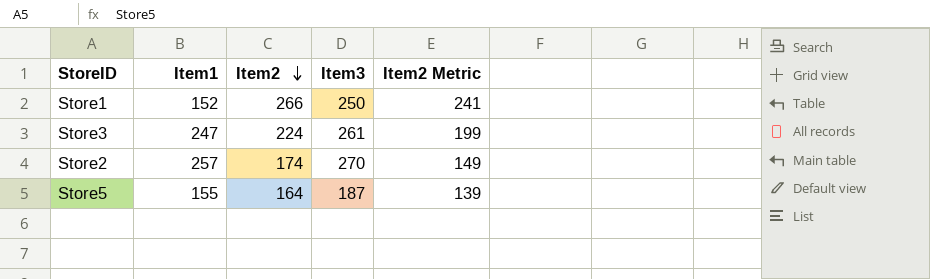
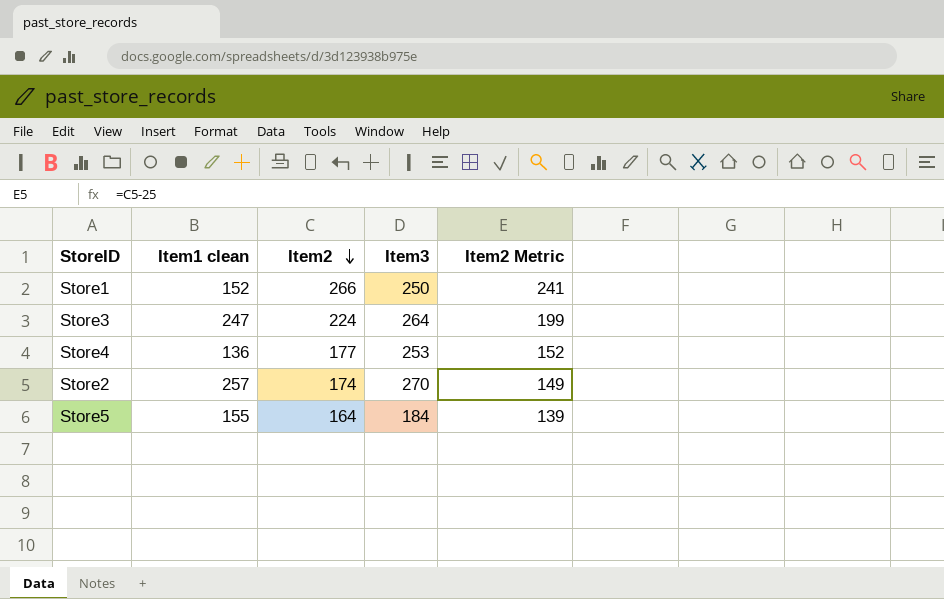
column name: Item1 -> Item1 clean
Store3 | Item3: 261 -> 264
row Store4: none -> 136 | 177 | 253 | 152
Store5 | Item3: 187 -> 184

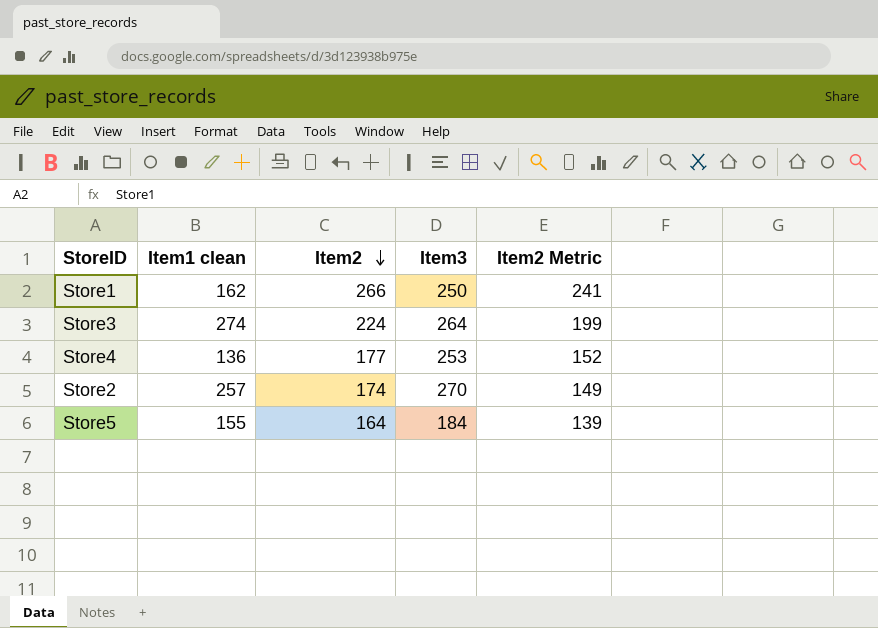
Store1 | Item1 clean: 152 -> 162
Store3 | Item1 clean: 247 -> 274

